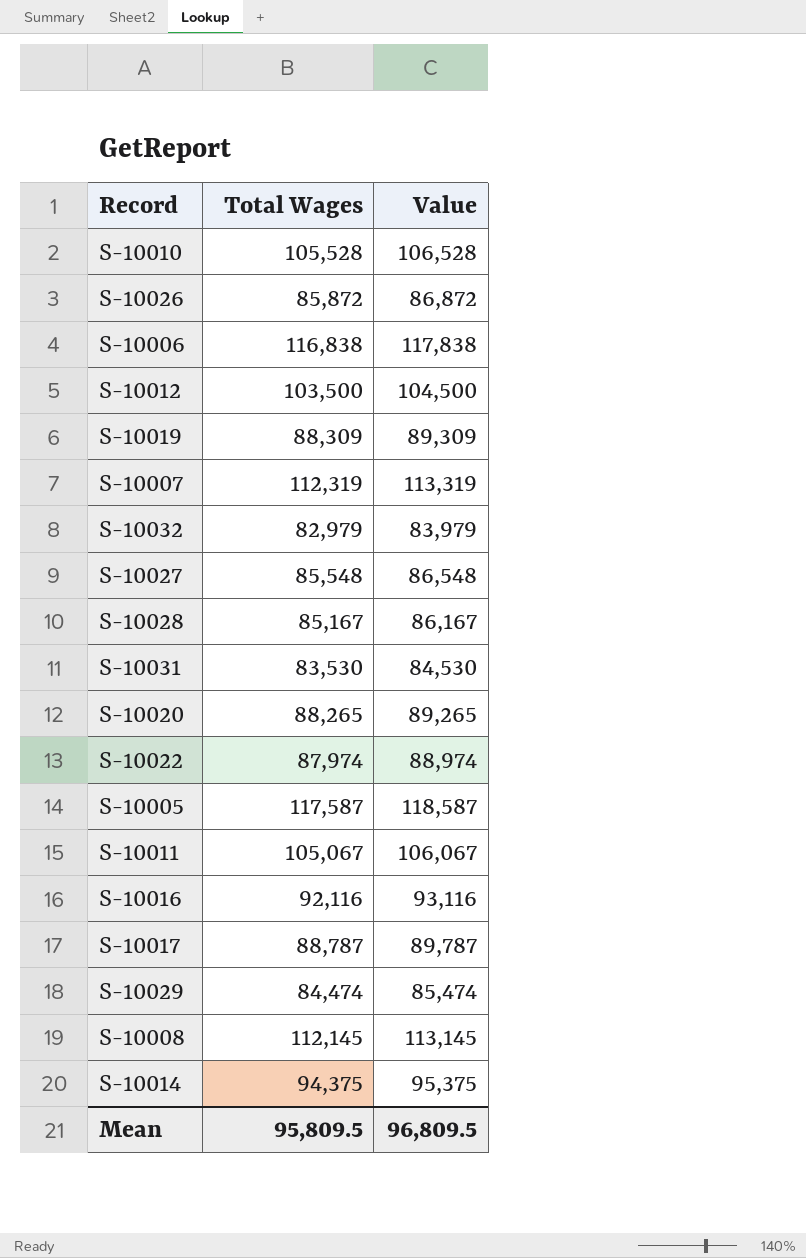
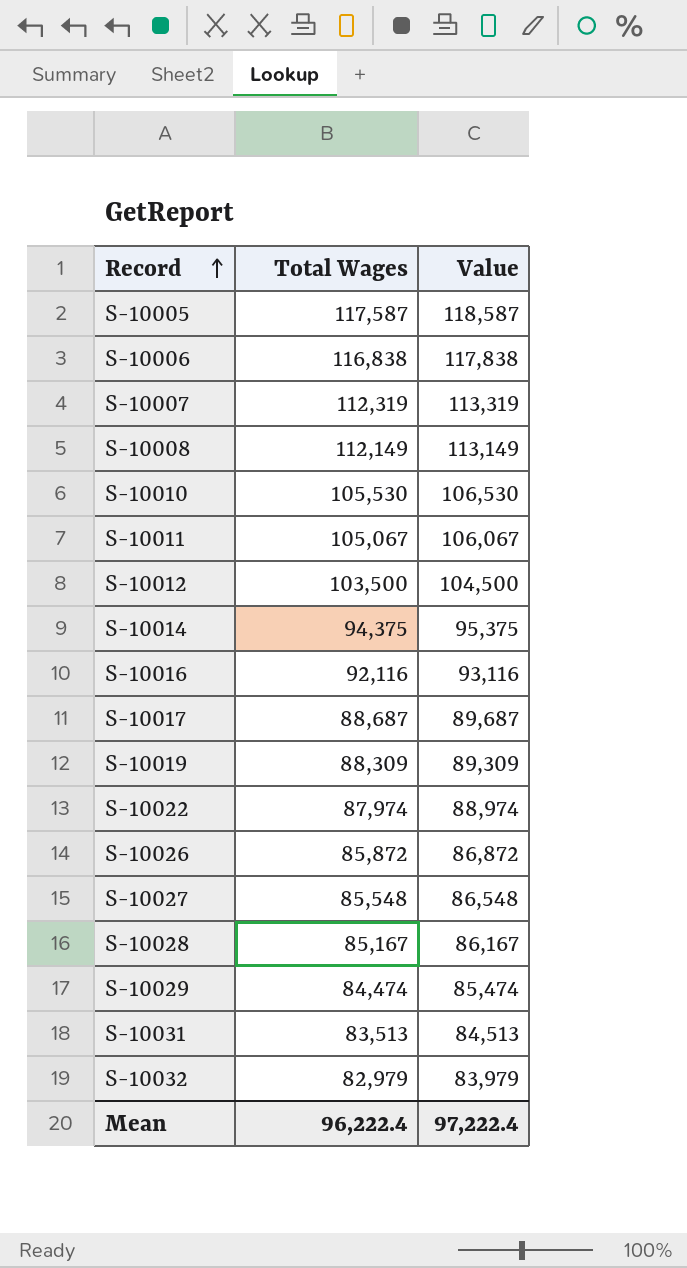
row order: none -> Record ascending
row S-10020: 88,265 | 89,265 -> none
S-10008 | Total Wages: 112,145 -> 112,149
S-10008 | Value: 113,145 -> 113,149
S-10010 | Total Wages: 105,528 -> 105,530
S-10010 | Value: 106,528 -> 106,530
S-10017 | Total Wages: 88,787 -> 88,687
S-10017 | Value: 89,787 -> 89,687
S-10031 | Total Wages: 83,530 -> 83,513
S-10031 | Value: 84,530 -> 84,513
Mean | Total Wages: 95,809.5 -> 96,222.4
Mean | Value: 96,809.5 -> 97,222.4

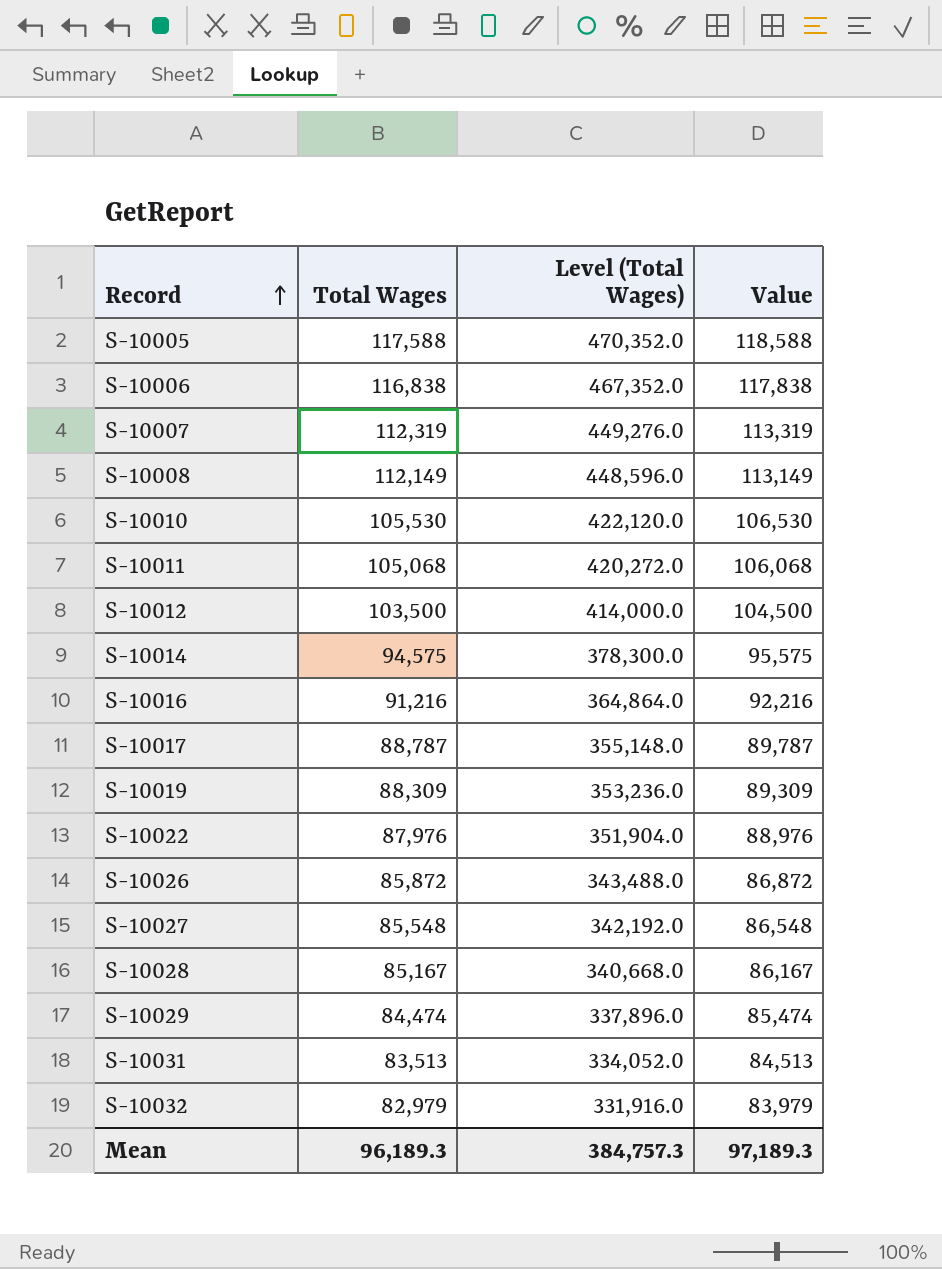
column Level (Total Wages) | formula: none -> [Total Wages] * 4
S-10005 | Total Wages: 117,587 -> 117,588
S-10005 | Value: 118,587 -> 118,588
S-10011 | Total Wages: 105,067 -> 105,068
S-10011 | Value: 106,067 -> 106,068
S-10014 | Total Wages: 94,375 -> 94,575
S-10014 | Value: 95,375 -> 95,575
S-10016 | Total Wages: 92,116 -> 91,216
S-10016 | Value: 93,116 -> 92,216
S-10017 | Total Wages: 88,687 -> 88,787
S-10017 | Value: 89,687 -> 89,787
S-10022 | Total Wages: 87,974 -> 87,976
S-10022 | Value: 88,974 -> 88,976
Mean | Total Wages: 96,222.4 -> 96,189.3
Mean | Value: 97,222.4 -> 97,189.3

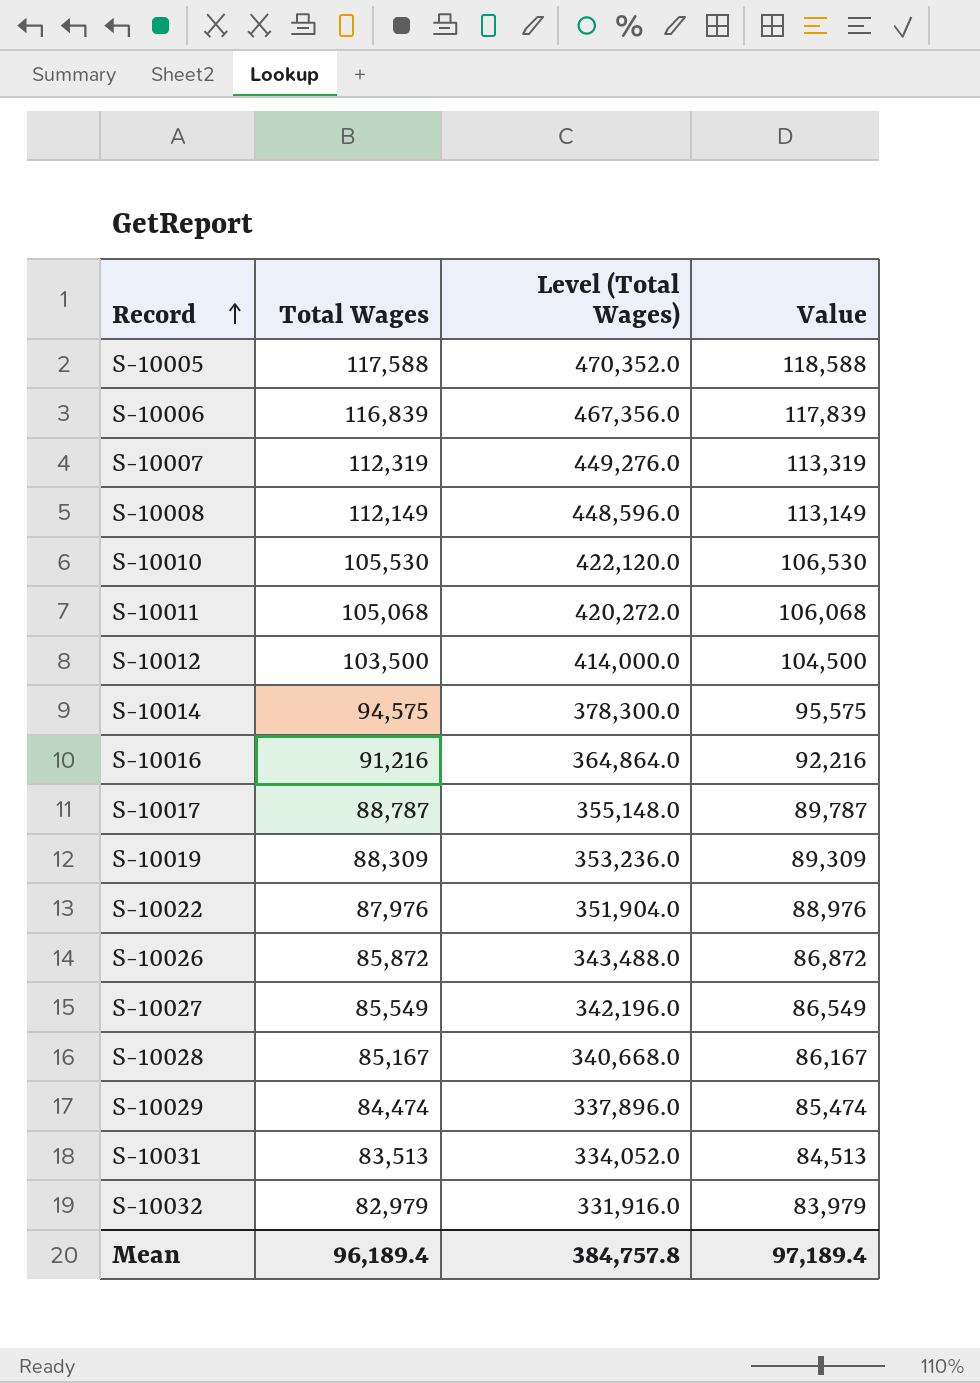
S-10006 | Total Wages: 116,838 -> 116,839
S-10006 | Level (Total Wages): 467,352.0 -> 467,356.0
S-10006 | Value: 117,838 -> 117,839
S-10027 | Total Wages: 85,548 -> 85,549
S-10027 | Level (Total Wages): 342,192.0 -> 342,196.0
S-10027 | Value: 86,548 -> 86,549
Mean | Total Wages: 96,189.3 -> 96,189.4
Mean | Level (Total Wages): 384,757.3 -> 384,757.8
Mean | Value: 97,189.3 -> 97,189.4

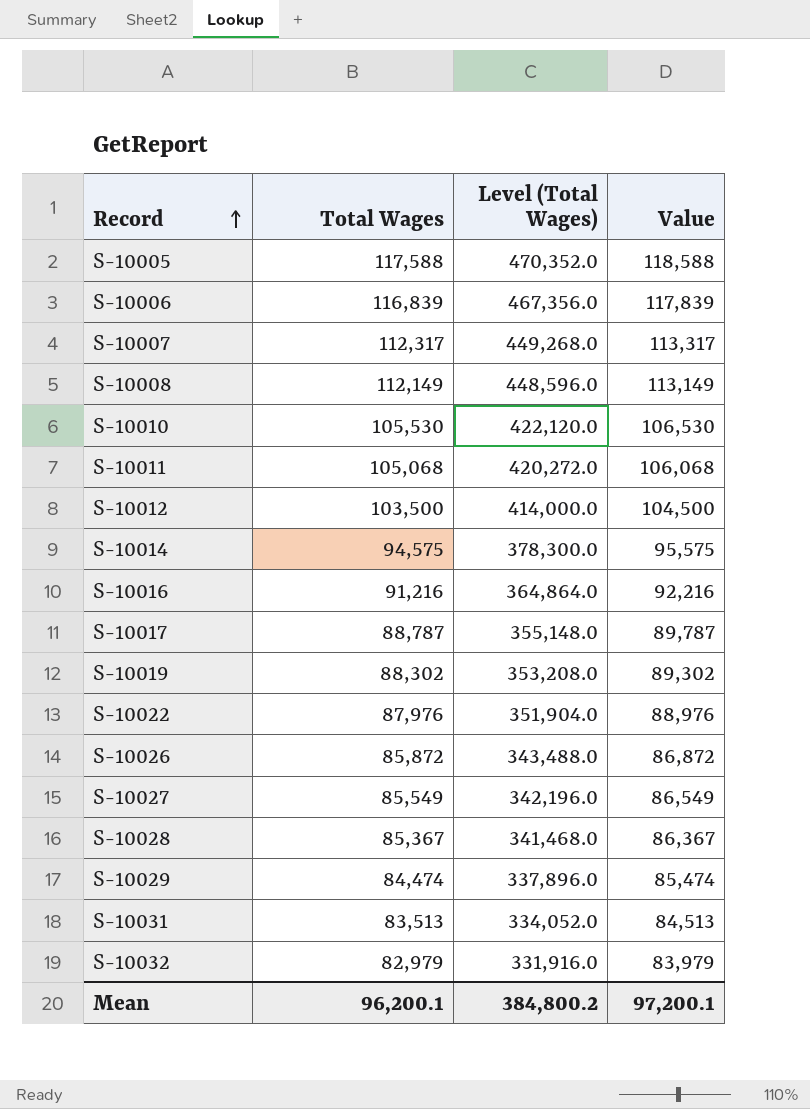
S-10007 | Total Wages: 112,319 -> 112,317
S-10007 | Level (Total Wages): 449,276.0 -> 449,268.0
S-10007 | Value: 113,319 -> 113,317
S-10019 | Total Wages: 88,309 -> 88,302
S-10019 | Level (Total Wages): 353,236.0 -> 353,208.0
S-10019 | Value: 89,309 -> 89,302
S-10028 | Total Wages: 85,167 -> 85,367
S-10028 | Level (Total Wages): 340,668.0 -> 341,468.0
S-10028 | Value: 86,167 -> 86,367
Mean | Total Wages: 96,189.4 -> 96,200.1
Mean | Level (Total Wages): 384,757.8 -> 384,800.2
Mean | Value: 97,189.4 -> 97,200.1

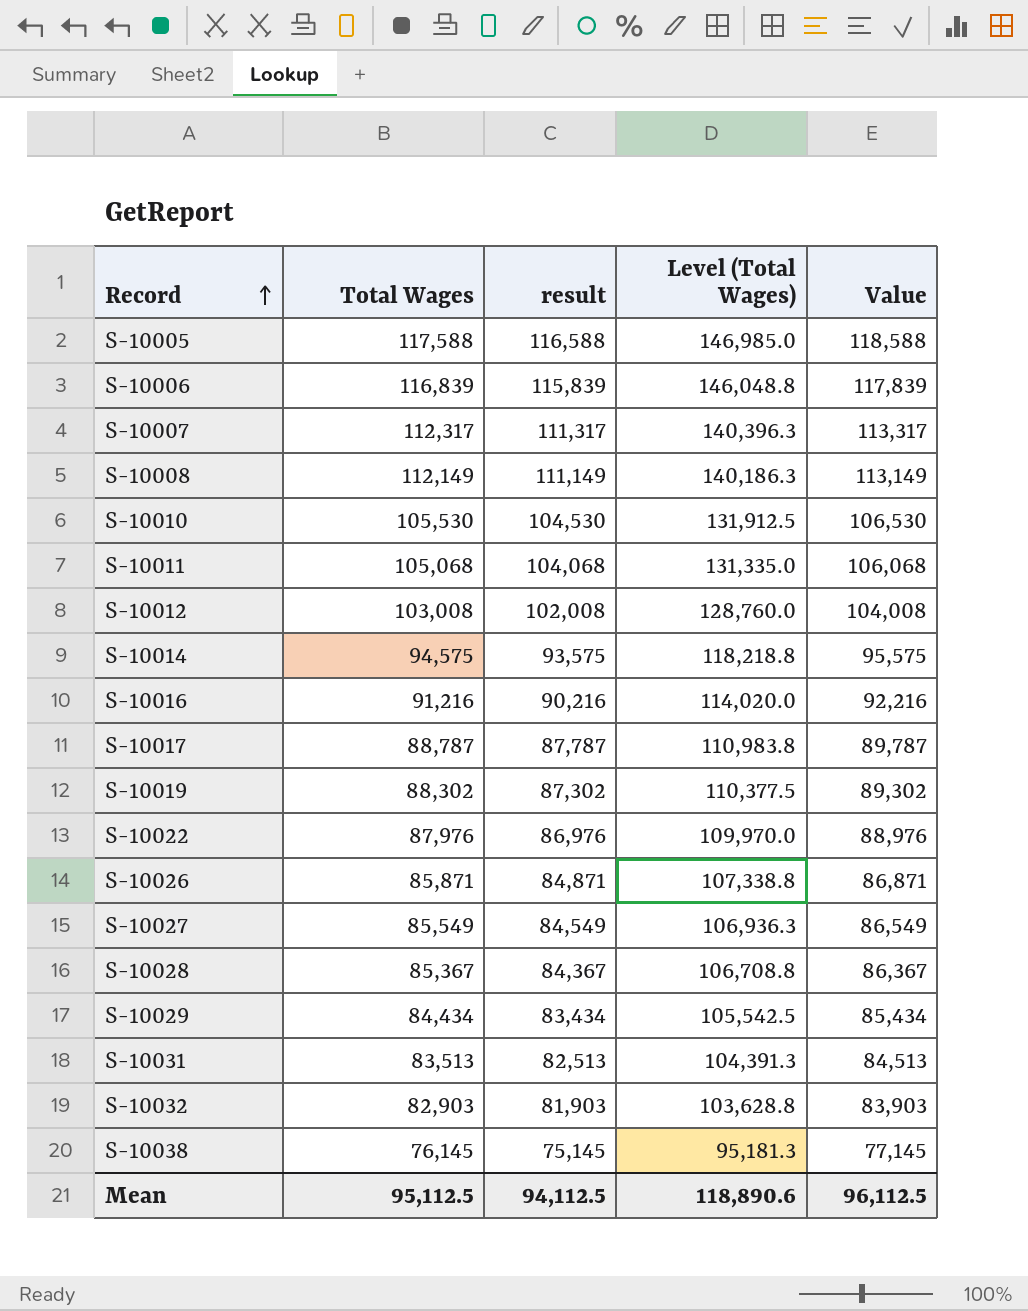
column result | formula: none -> [Total Wages] - 1000
column Level (Total Wages) | formula: [Total Wages] * 4 -> [Total Wages] * 1.25
S-10012 | Total Wages: 103,500 -> 103,008
S-10012 | Value: 104,500 -> 104,008
S-10026 | Total Wages: 85,872 -> 85,871
S-10026 | Value: 86,872 -> 86,871
S-10029 | Total Wages: 84,474 -> 84,434
S-10029 | Value: 85,474 -> 85,434
S-10032 | Total Wages: 82,979 -> 82,903
S-10032 | Value: 83,979 -> 83,903
row S-10038: none -> 76,145 | 75,145 | 95,181.3 | 77,145
Mean | Total Wages: 96,200.1 -> 95,112.5
Mean | Level (Total Wages): 384,800.2 -> 118,890.6
Mean | Value: 97,200.1 -> 96,112.5

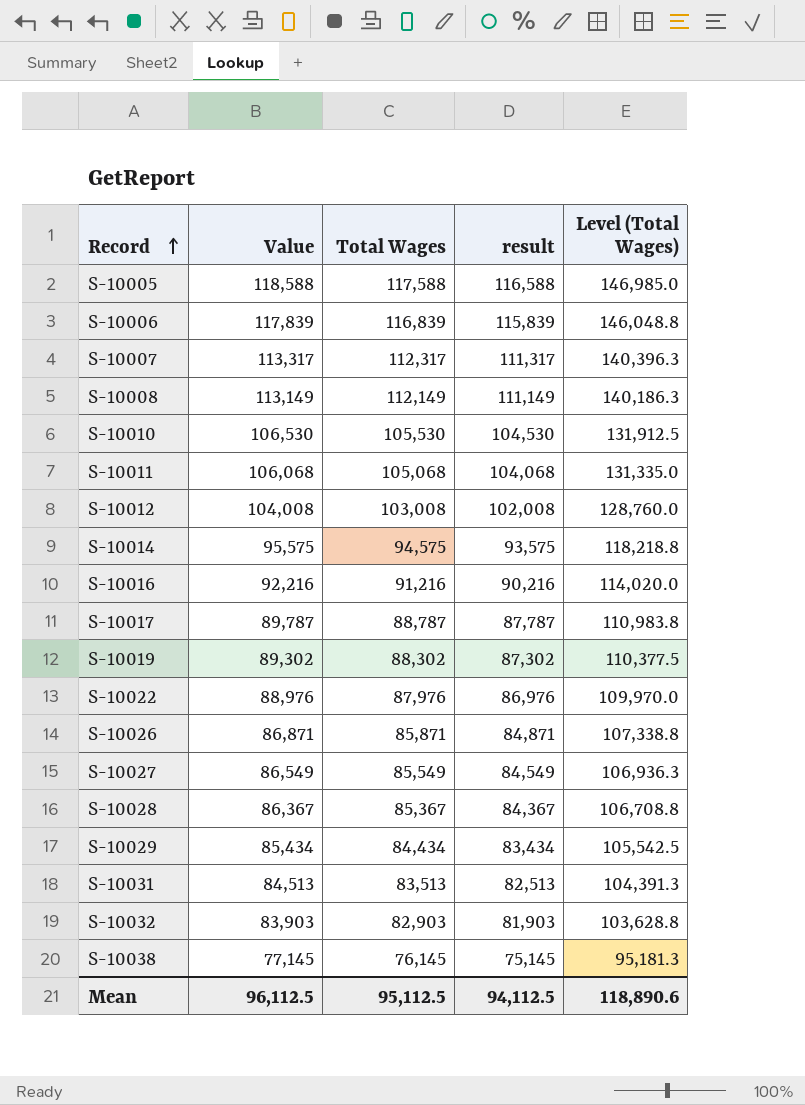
column Value | position: 5 -> 2

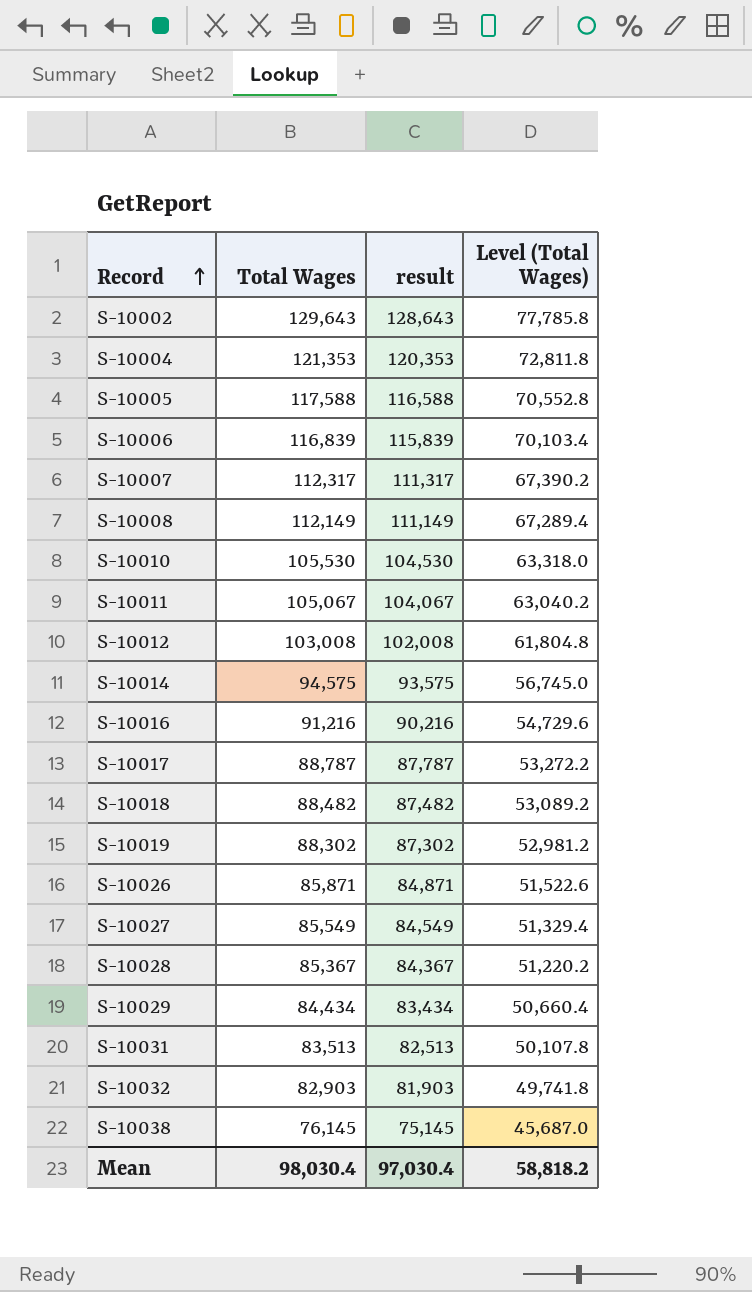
column Value | formula: [Total Wages] + 1000 -> none
column Level (Total Wages) | formula: [Total Wages] * 1.25 -> [Total Wages] * 0.6
row S-10022: 88,976 | 87,976 | 86,976 | 109,970.0 -> none
row S-10002: none -> 129,643 | 128,643 | 77,785.8
row S-10004: none -> 121,353 | 120,353 | 72,811.8
S-10011 | Total Wages: 105,068 -> 105,067
S-10011 | result: 104,068 -> 104,067
row S-10018: none -> 88,482 | 87,482 | 53,089.2
Mean | Total Wages: 95,112.5 -> 98,030.4
Mean | result: 94,112.5 -> 97,030.4
Mean | Level (Total Wages): 118,890.6 -> 58,818.2

